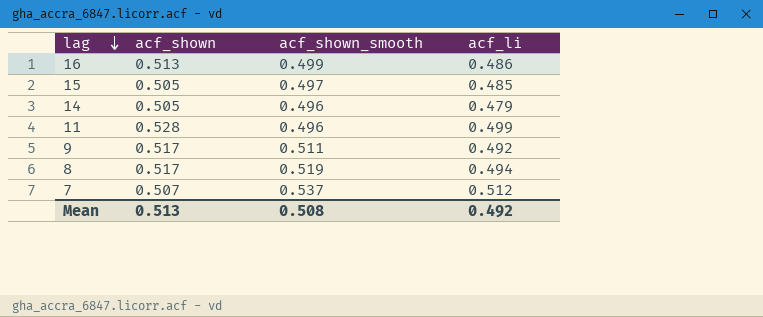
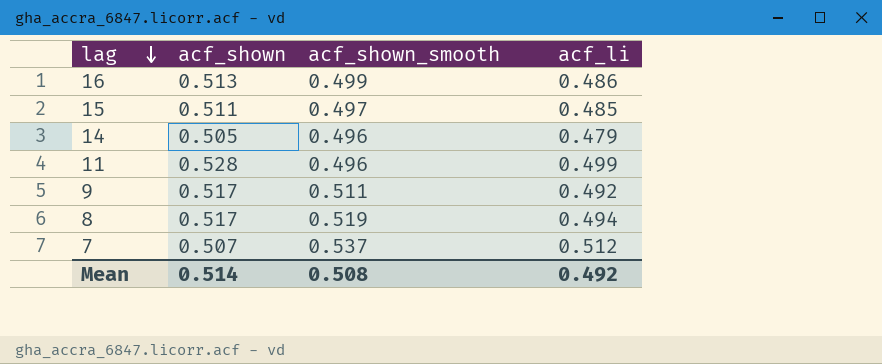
15 | acf_shown: 0.505 -> 0.511
Mean | acf_shown: 0.513 -> 0.514

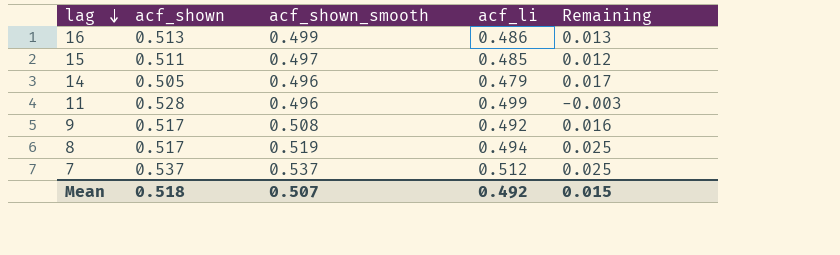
column Remaining | formula: none -> [acf_shown_smooth] - [acf_li]
9 | acf_shown_smooth: 0.511 -> 0.508
7 | acf_shown: 0.507 -> 0.537
Mean | acf_shown: 0.514 -> 0.518
Mean | acf_shown_smooth: 0.508 -> 0.507

